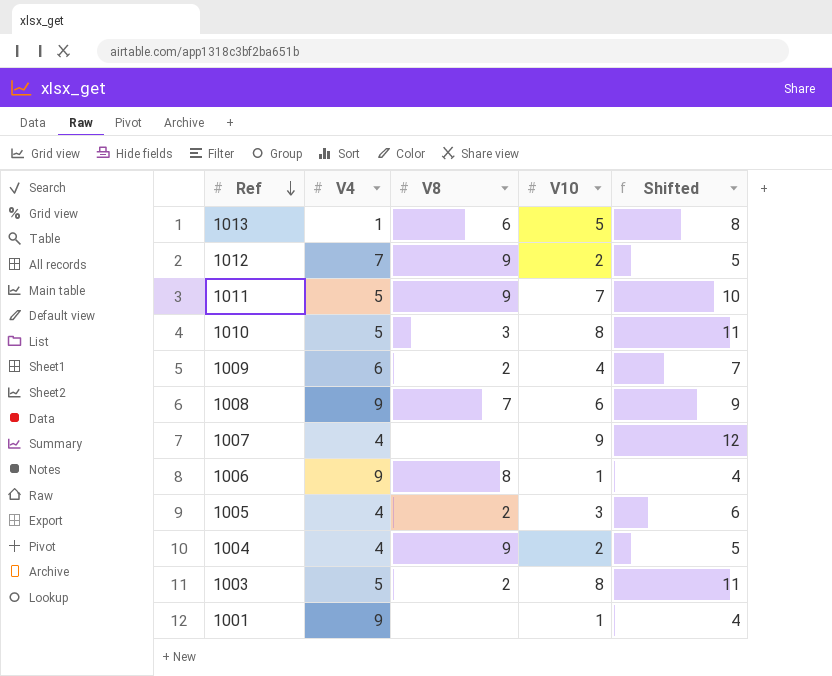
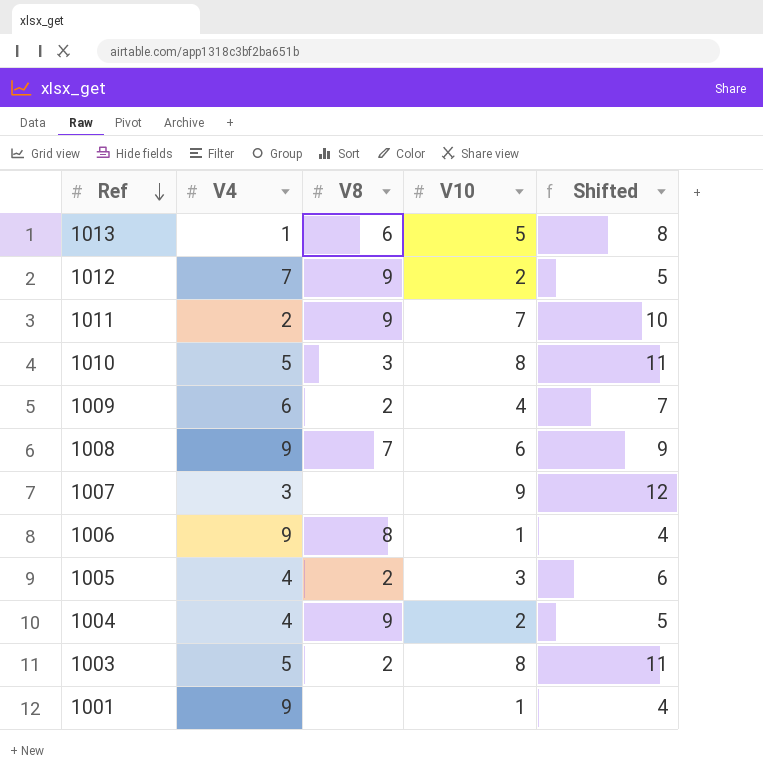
1011 | V4: 5 -> 2
1007 | V4: 4 -> 3

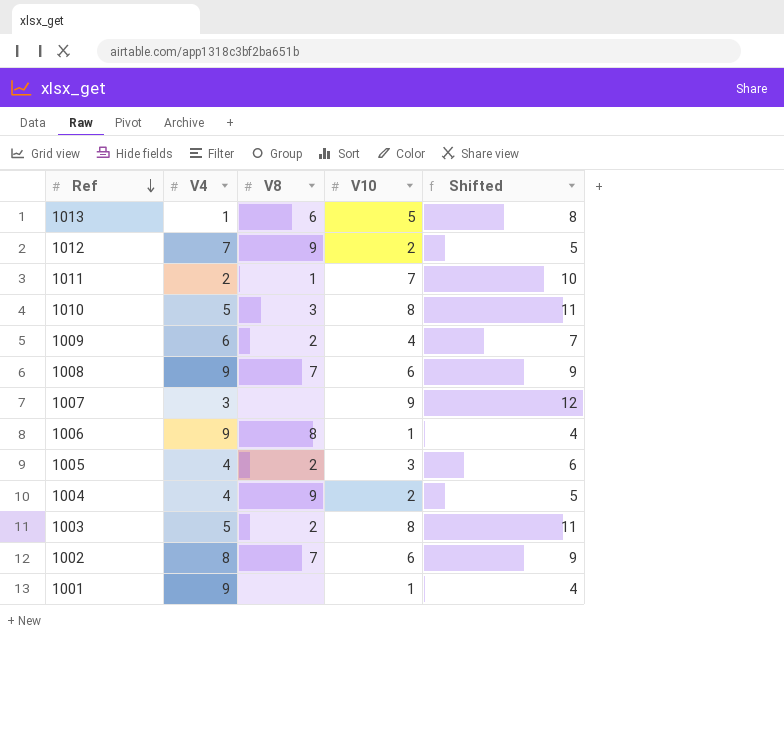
1011 | V8: 9 -> 1
row 1002: none -> 8 | 7 | 6 | 9

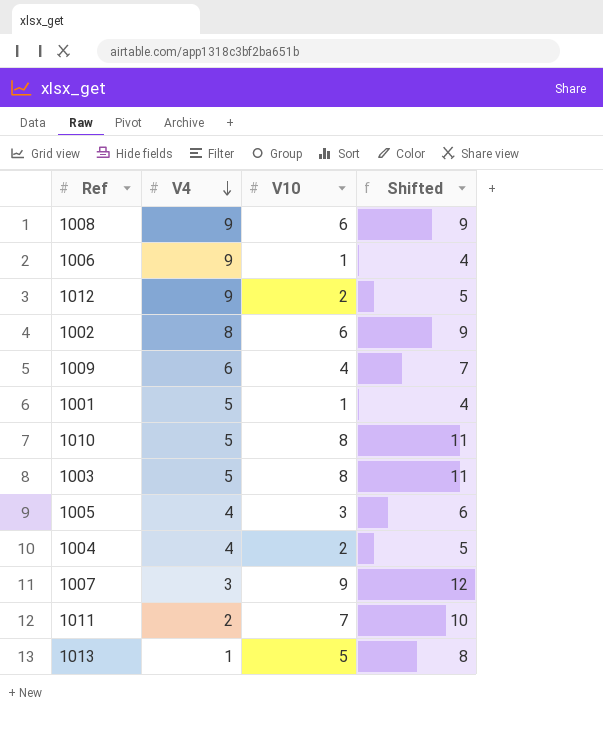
row order: Ref descending -> V4 descending
column V8 | position: 3 -> none
1012 | V4: 7 -> 9
1001 | V4: 9 -> 5

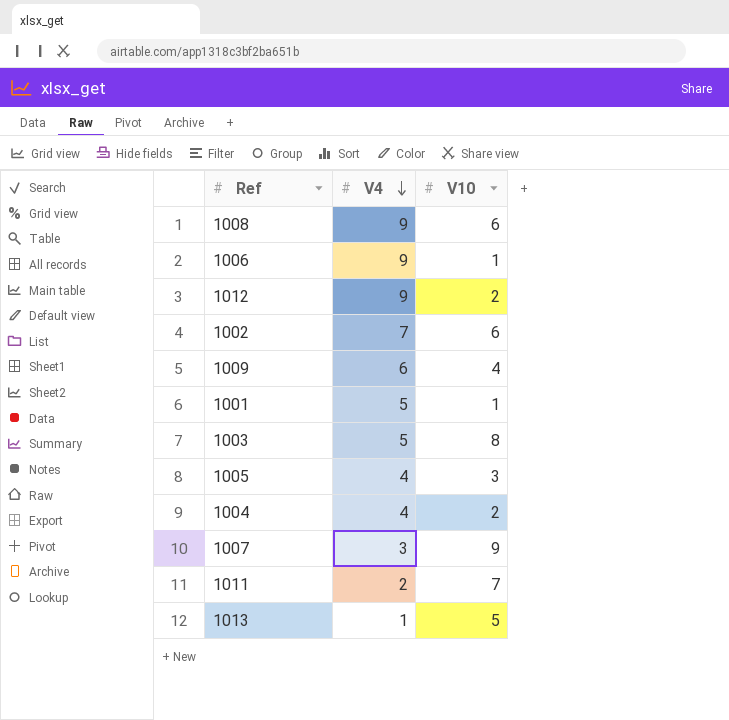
column Shifted | formula: [V10] + 3 -> none
row 1010: 5 | 8 | 11 -> none
1002 | V4: 8 -> 7

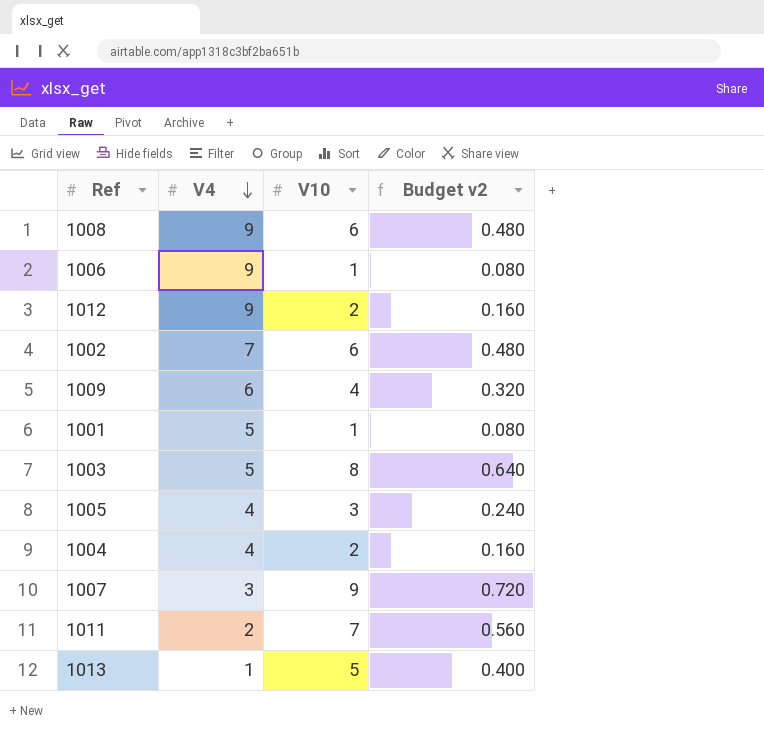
column Budget v2 | formula: none -> [V10] * 0.08

